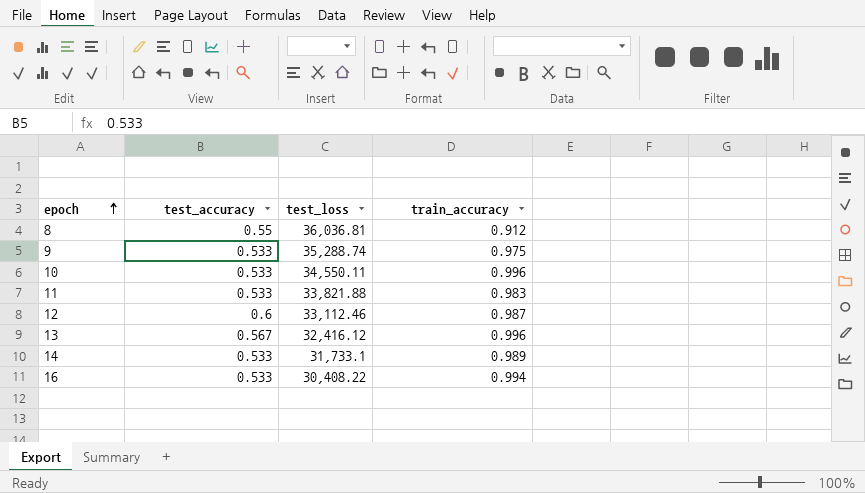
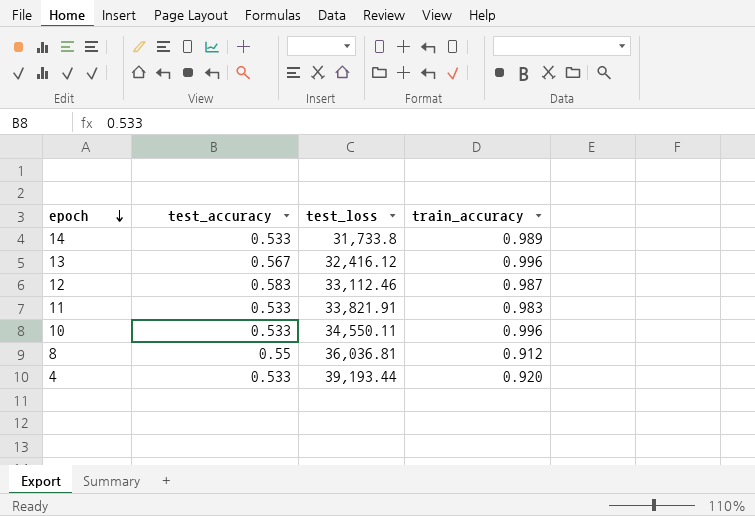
row order: epoch ascending -> epoch descending
row 9: 0.533 | 35,288.74 | 0.975 -> none
row 16: 0.533 | 30,408.22 | 0.994 -> none
14 | test_loss: 31,733.1 -> 31,733.8
12 | test_accuracy: 0.6 -> 0.583
11 | test_loss: 33,821.88 -> 33,821.91
row 4: none -> 0.533 | 39,193.44 | 0.920

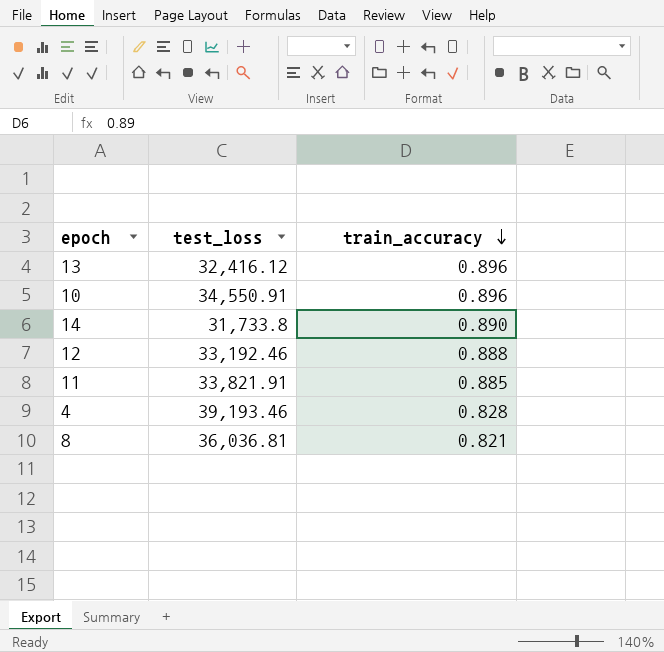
row order: epoch descending -> train_accuracy descending
column test_accuracy | position: 2 -> none
13 | train_accuracy: 0.996 -> 0.896
10 | test_loss: 34,550.11 -> 34,550.91
10 | train_accuracy: 0.996 -> 0.896
14 | train_accuracy: 0.989 -> 0.890
12 | test_loss: 33,112.46 -> 33,192.46
12 | train_accuracy: 0.987 -> 0.888
11 | train_accuracy: 0.983 -> 0.885
4 | test_loss: 39,193.44 -> 39,193.46
4 | train_accuracy: 0.920 -> 0.828
8 | train_accuracy: 0.912 -> 0.821

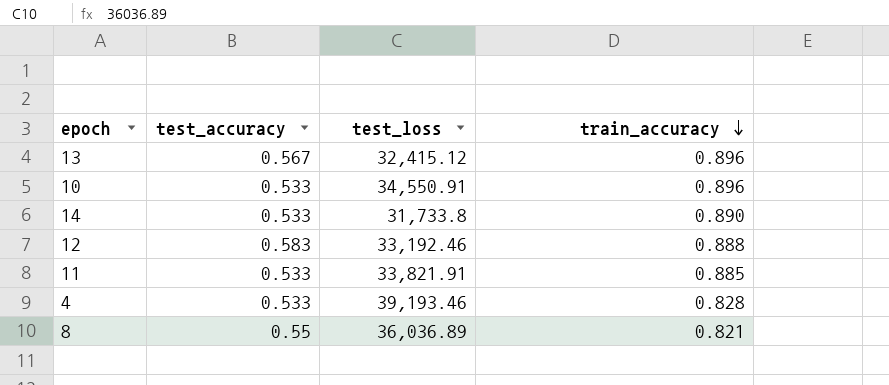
column test_accuracy | position: none -> 2
13 | test_loss: 32,416.12 -> 32,415.12
8 | test_loss: 36,036.81 -> 36,036.89

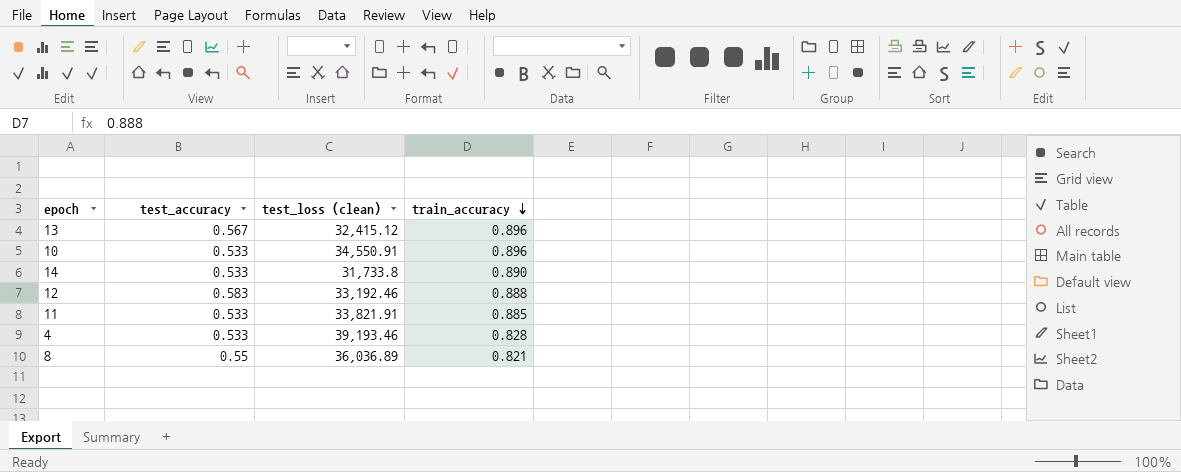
column name: test_loss -> test_loss (clean)

